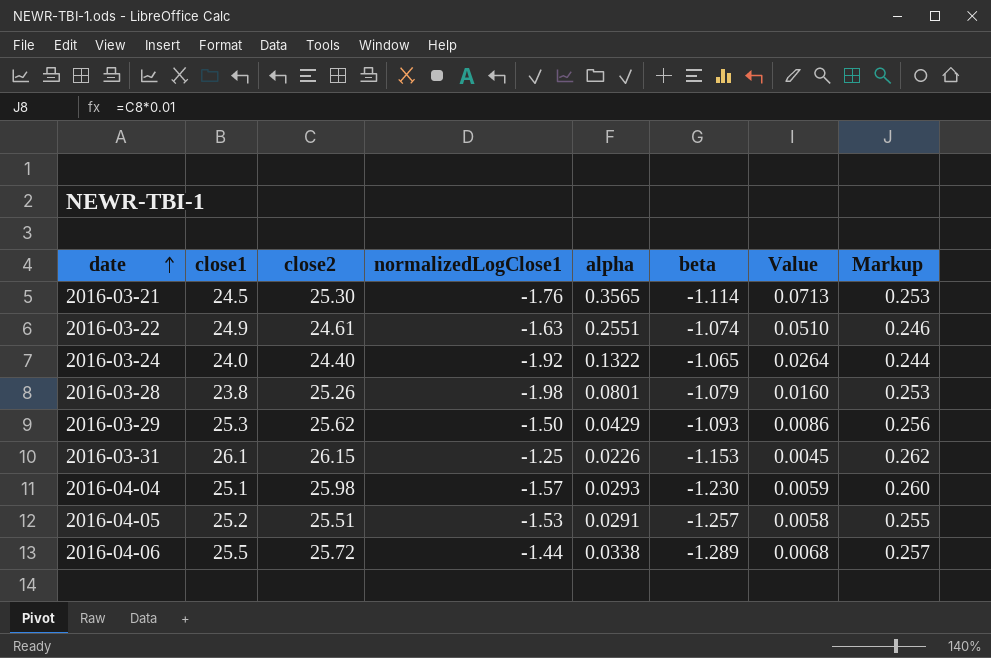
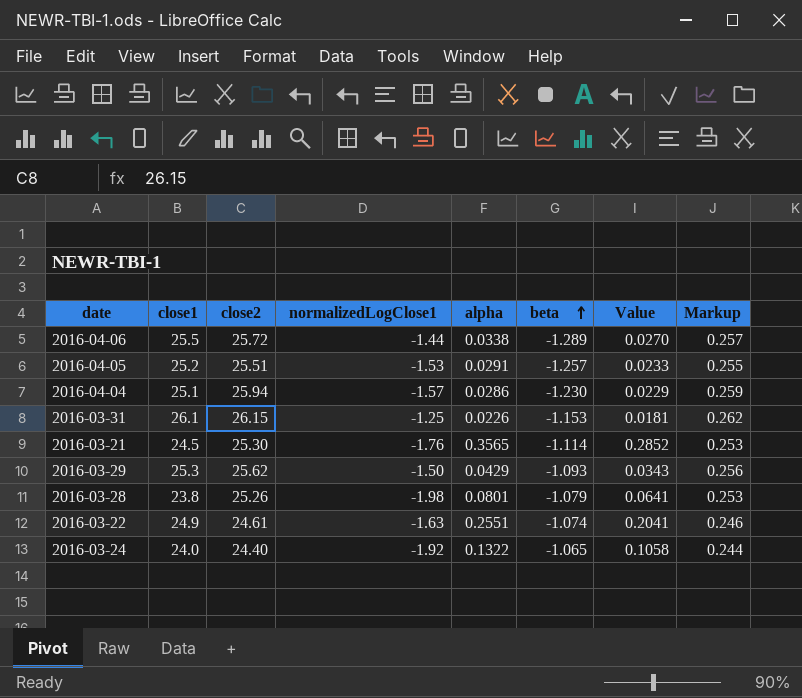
row order: date ascending -> beta ascending
column Value | formula: [alpha] * 0.2 -> [alpha] * 0.8
2016-04-04 | close2: 25.98 -> 25.94
2016-04-04 | alpha: 0.0293 -> 0.0286
2016-04-04 | Markup: 0.260 -> 0.259

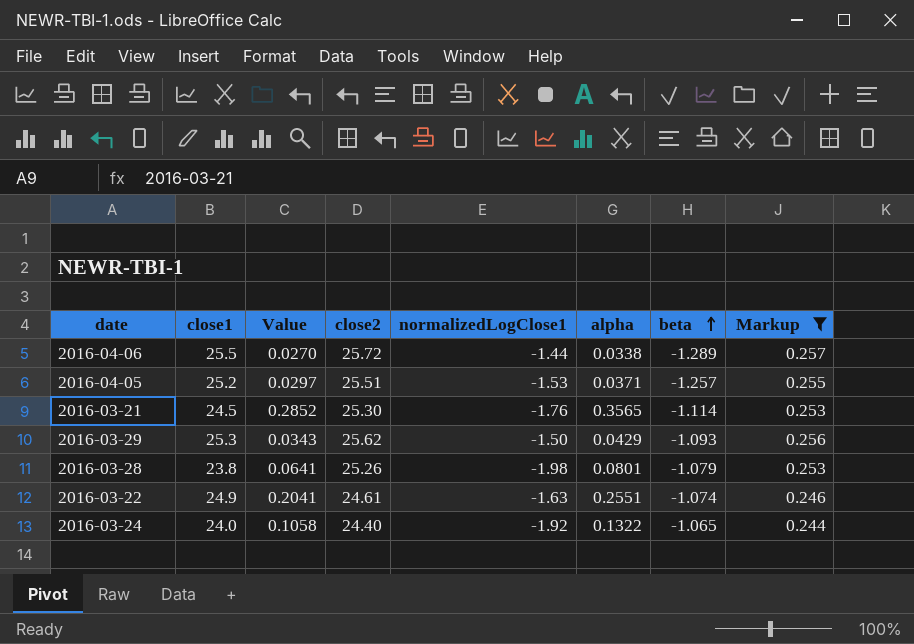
filter: none -> Markup <= 0.257
column Value | position: 7 -> 3
2016-04-05 | Value: 0.0233 -> 0.0297
2016-04-05 | alpha: 0.0291 -> 0.0371

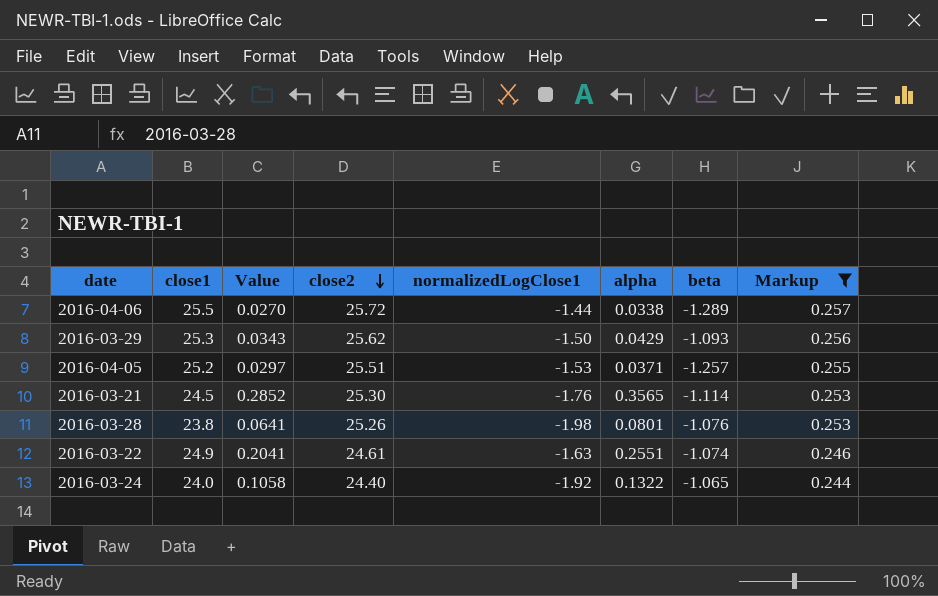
row order: beta ascending -> close2 descending
2016-03-28 | beta: -1.079 -> -1.076

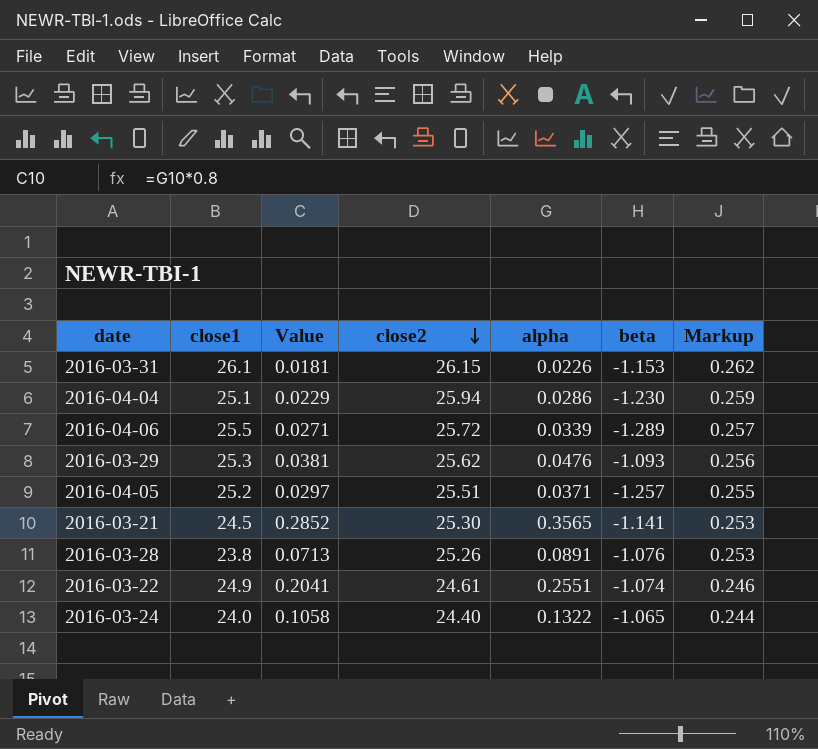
filter: Markup <= 0.257 -> none
column normalizedLogClose1 | position: 5 -> none
2016-04-06 | Value: 0.0270 -> 0.0271
2016-04-06 | alpha: 0.0338 -> 0.0339
2016-03-29 | Value: 0.0343 -> 0.0381
2016-03-29 | alpha: 0.0429 -> 0.0476
2016-03-21 | beta: -1.114 -> -1.141
2016-03-28 | Value: 0.0641 -> 0.0713
2016-03-28 | alpha: 0.0801 -> 0.0891

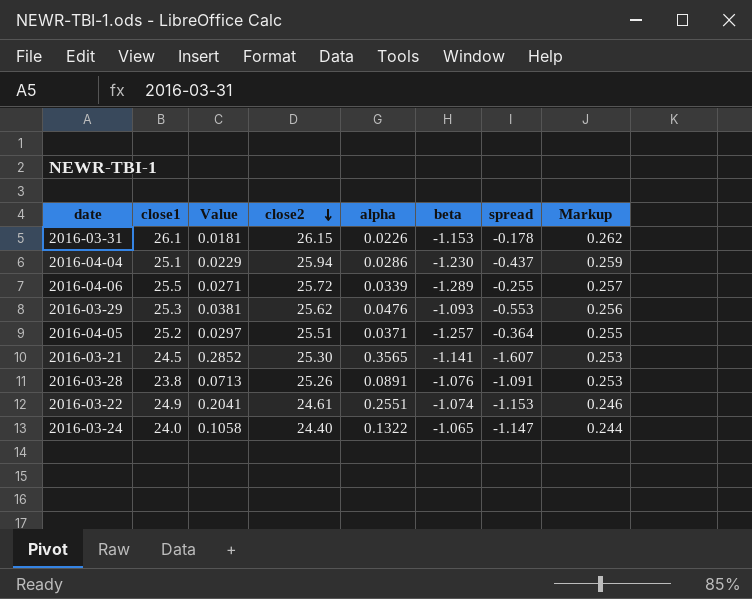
column spread | position: none -> 7

